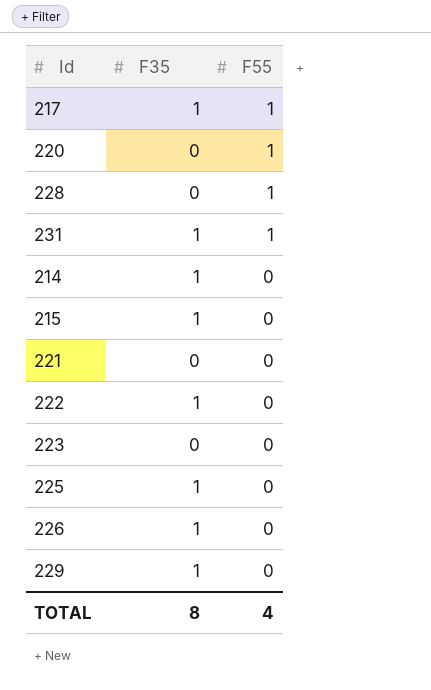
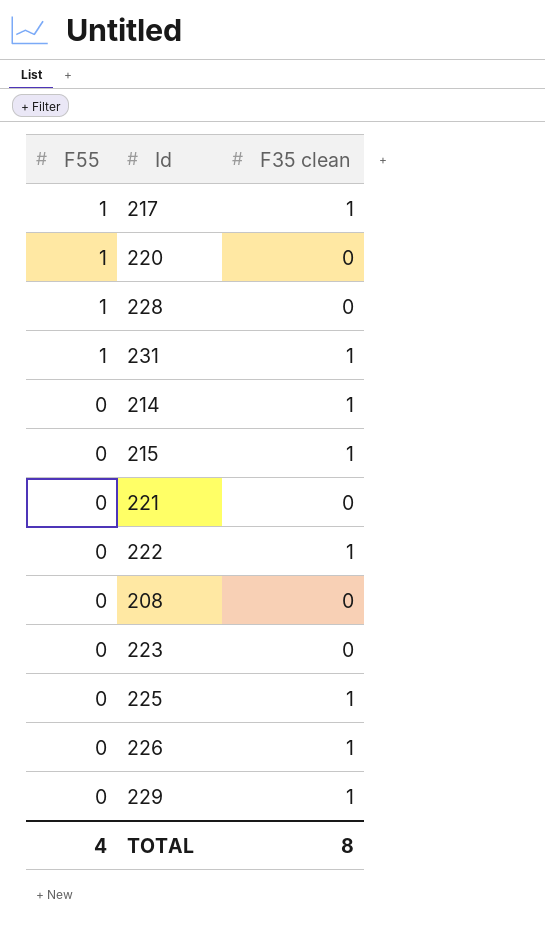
column F55 | position: 3 -> 1
column name: F35 -> F35 clean
row 208: none -> 0 | 0

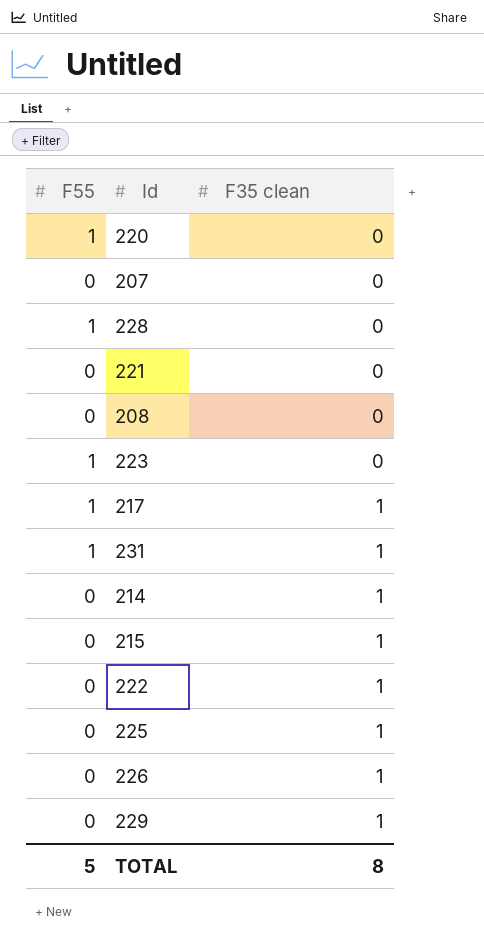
row order: F55 descending -> F35 clean ascending
row 207: none -> 0 | 0
223 | F55: 0 -> 1
TOTAL | F55: 4 -> 5

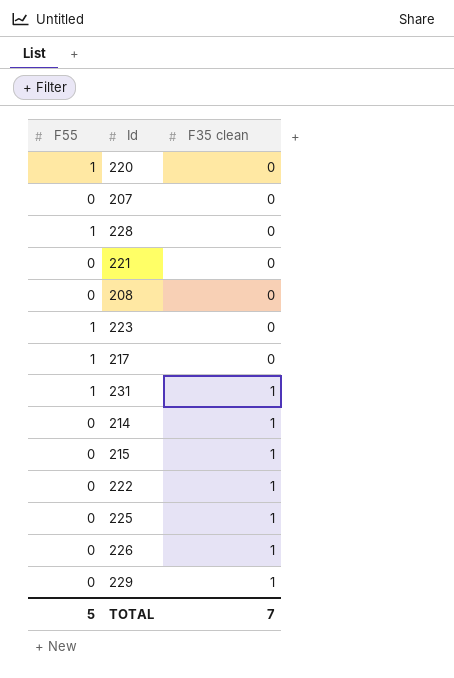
217 | F35 clean: 1 -> 0
TOTAL | F35 clean: 8 -> 7

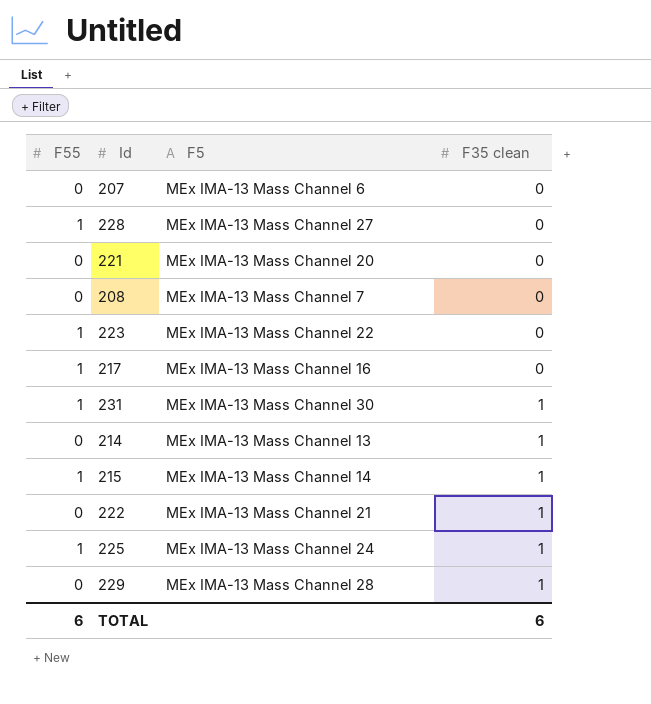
column F5 | position: none -> 3
row 220: 1 | 0 -> none
row 226: 0 | 1 -> none
215 | F55: 0 -> 1
225 | F55: 0 -> 1
TOTAL | F55: 5 -> 6
TOTAL | F35 clean: 7 -> 6

